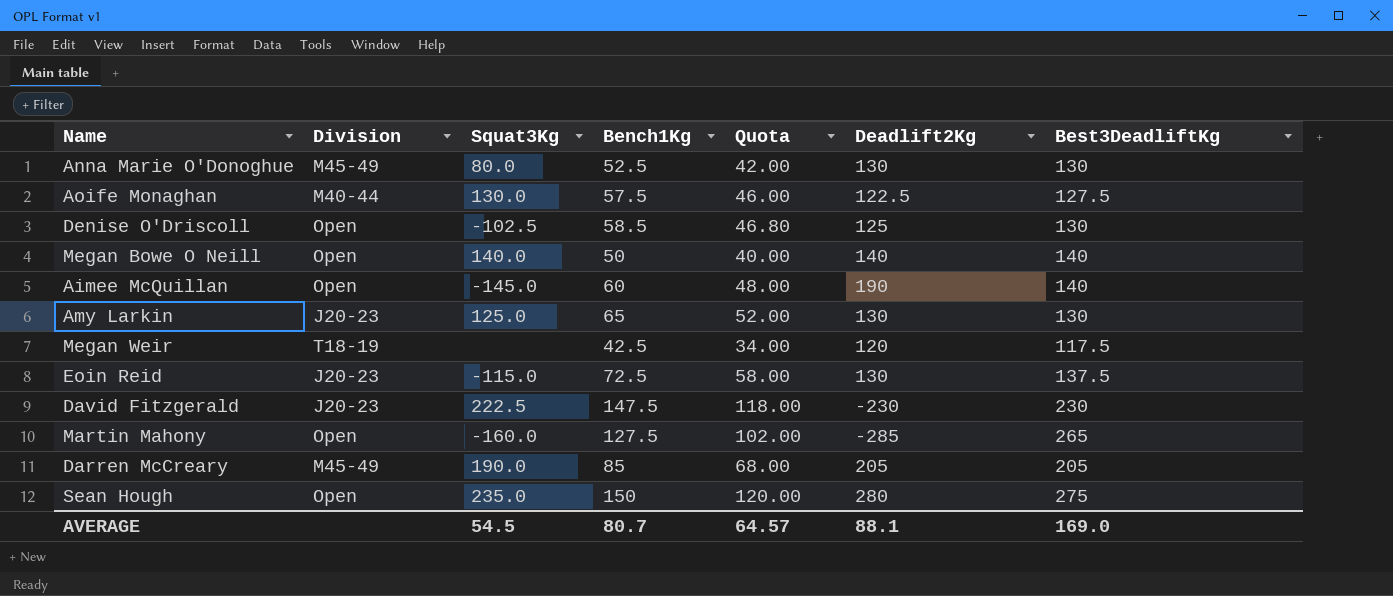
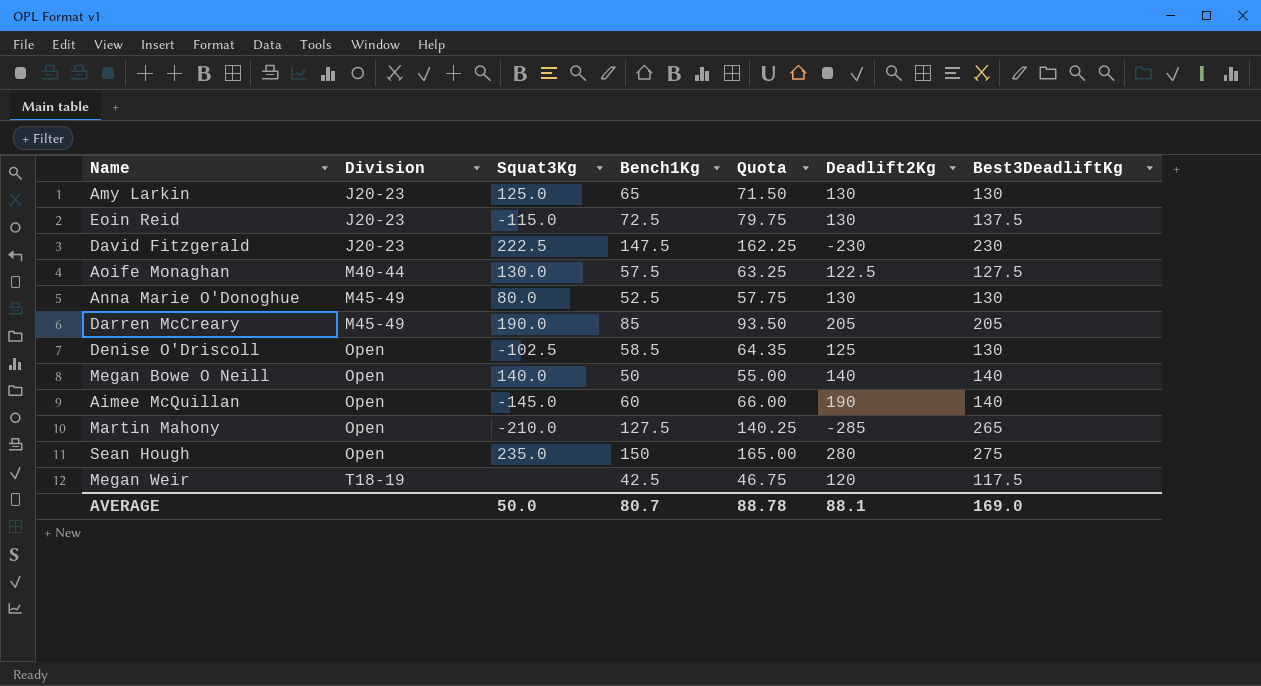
row order: none -> Division ascending
column Quota | formula: [Bench1Kg] * 0.8 -> [Bench1Kg] * 1.1
Martin Mahony | Squat3Kg: -160.0 -> -210.0
AVERAGE | Squat3Kg: 54.5 -> 50.0
AVERAGE | Quota: 64.57 -> 88.78

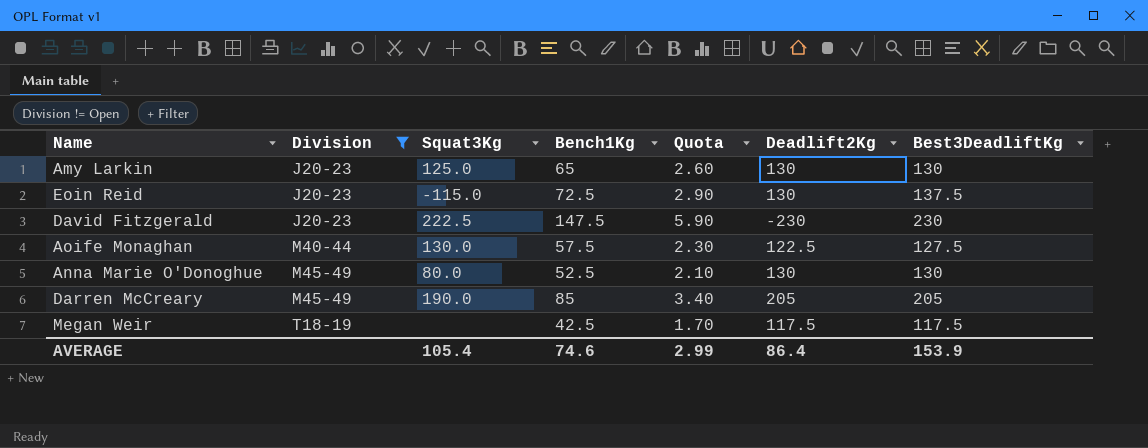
filter: none -> Division != Open
column Quota | formula: [Bench1Kg] * 1.1 -> [Bench1Kg] * 0.04
Megan Weir | Deadlift2Kg: 120 -> 117.5
AVERAGE | Squat3Kg: 50.0 -> 105.4
AVERAGE | Bench1Kg: 80.7 -> 74.6
AVERAGE | Quota: 88.78 -> 2.99
AVERAGE | Deadlift2Kg: 88.1 -> 86.4
AVERAGE | Best3DeadliftKg: 169.0 -> 153.9

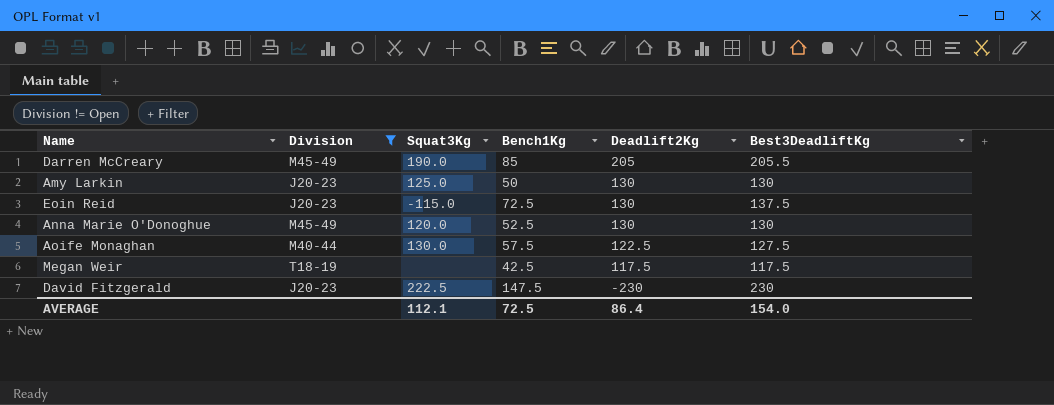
row order: Division ascending -> Deadlift2Kg descending
column Quota | formula: [Bench1Kg] * 0.04 -> none
Darren McCreary | Best3DeadliftKg: 205 -> 205.5
Amy Larkin | Bench1Kg: 65 -> 50
Anna Marie O'Donoghue | Squat3Kg: 80.0 -> 120.0
AVERAGE | Squat3Kg: 105.4 -> 112.1
AVERAGE | Bench1Kg: 74.6 -> 72.5
AVERAGE | Best3DeadliftKg: 153.9 -> 154.0

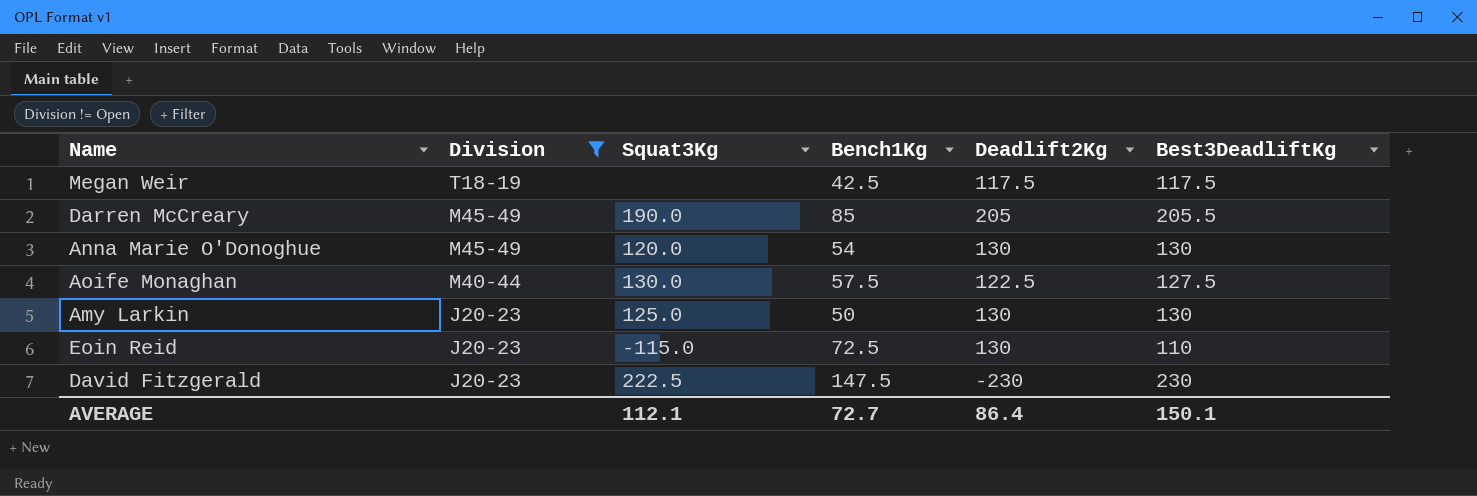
row order: Deadlift2Kg descending -> Division descending
Anna Marie O'Donoghue | Bench1Kg: 52.5 -> 54
Eoin Reid | Best3DeadliftKg: 137.5 -> 110
AVERAGE | Bench1Kg: 72.5 -> 72.7
AVERAGE | Best3DeadliftKg: 154.0 -> 150.1

